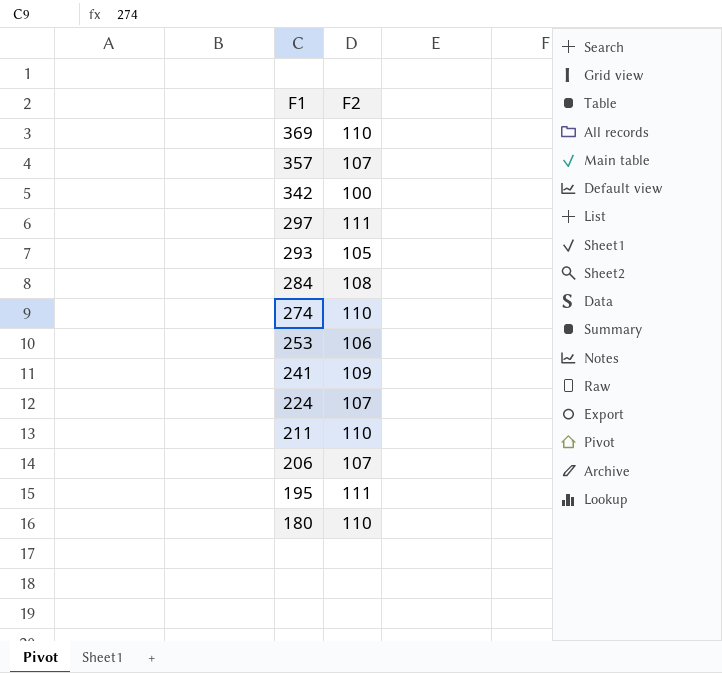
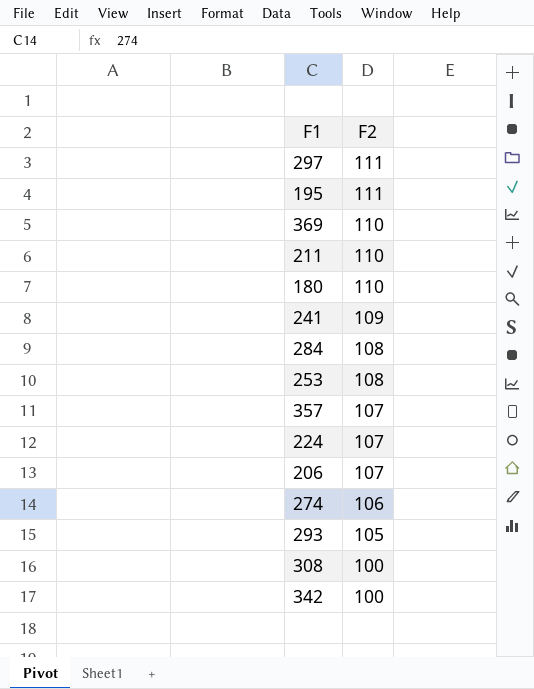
row order: F1 descending -> F2 descending
253 | F2: 106 -> 108
274 | F2: 110 -> 106
row 308: none -> 100

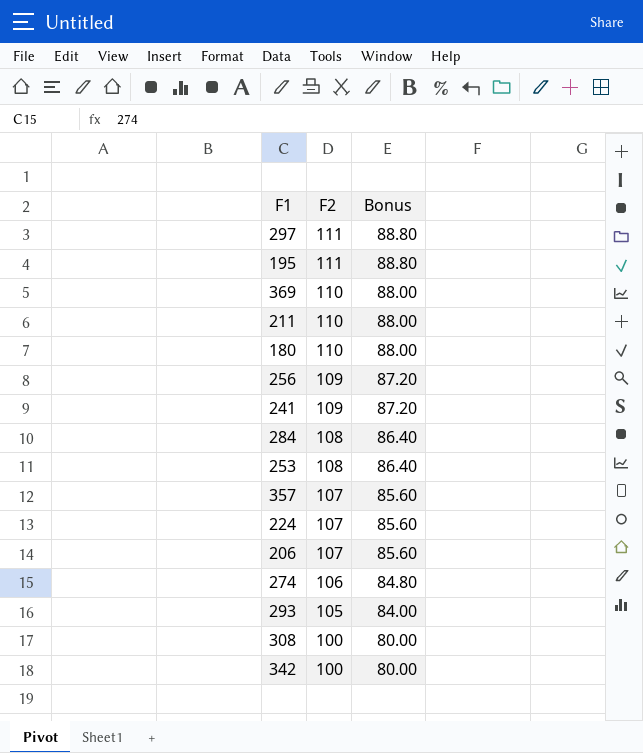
column Bonus | formula: none -> [F2] * 0.8
row 256: none -> 109 | 87.20

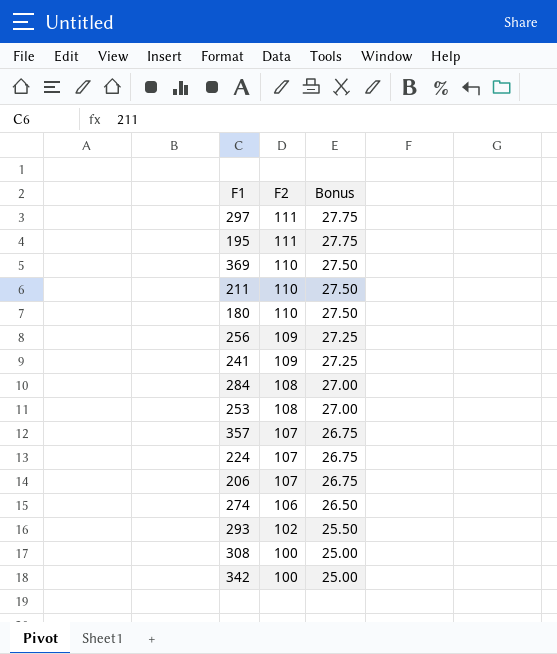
column Bonus | formula: [F2] * 0.8 -> [F2] * 0.25
293 | F2: 105 -> 102

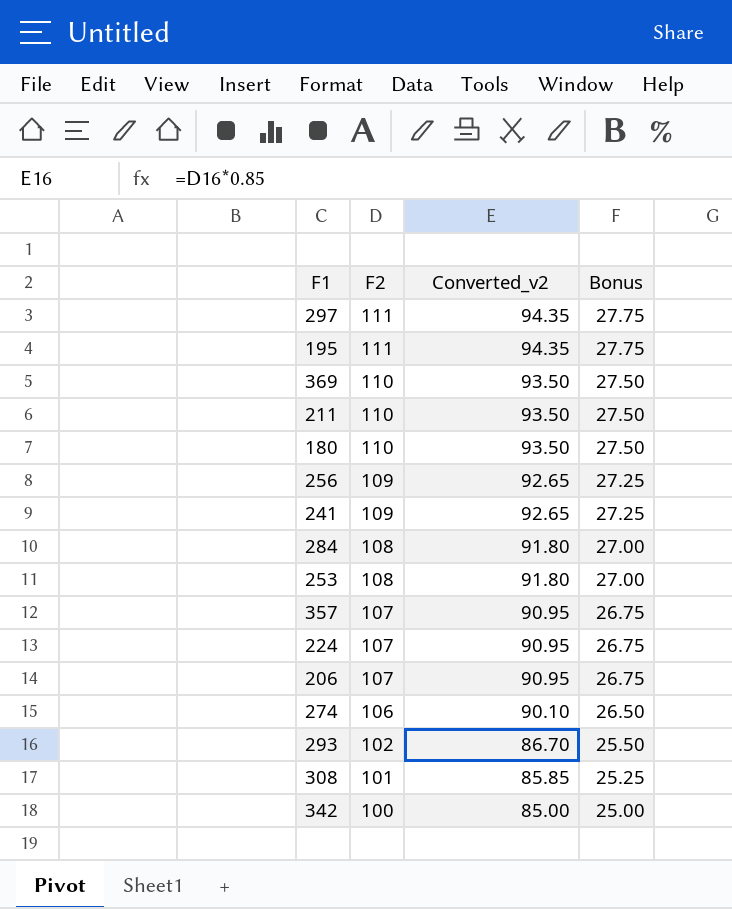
column Converted_v2 | formula: none -> [F2] * 0.85
308 | F2: 100 -> 101
308 | Bonus: 25.00 -> 25.25

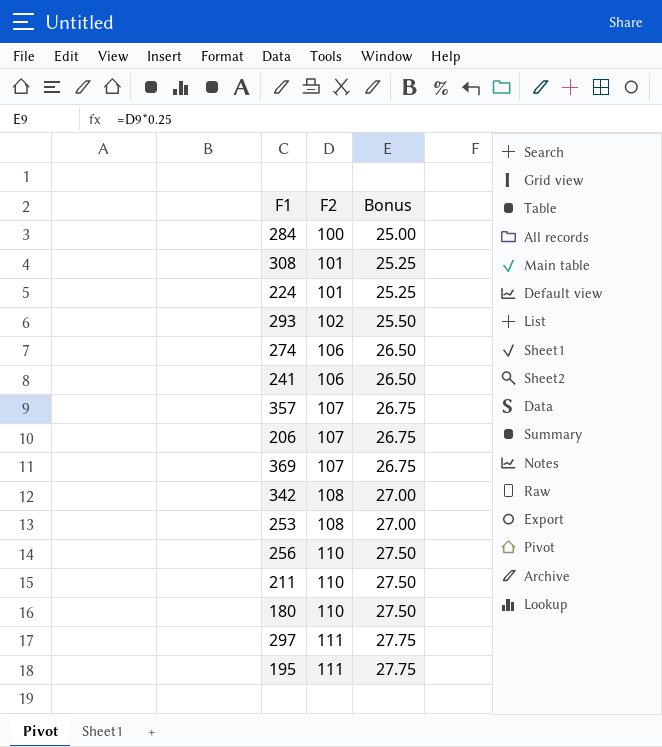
row order: F2 descending -> F2 ascending
column Converted_v2 | formula: [F2] * 0.85 -> none
284 | F2: 108 -> 100
284 | Bonus: 27.00 -> 25.00
224 | F2: 107 -> 101
224 | Bonus: 26.75 -> 25.25
241 | F2: 109 -> 106
241 | Bonus: 27.25 -> 26.50
369 | F2: 110 -> 107
369 | Bonus: 27.50 -> 26.75
342 | F2: 100 -> 108
342 | Bonus: 25.00 -> 27.00
256 | F2: 109 -> 110
256 | Bonus: 27.25 -> 27.50

